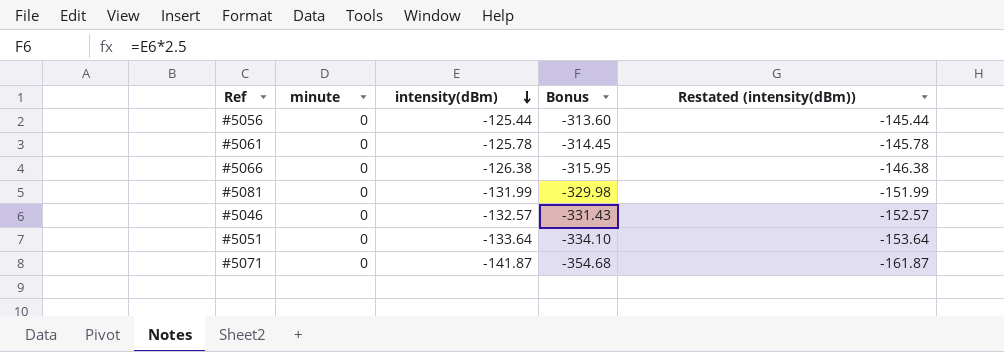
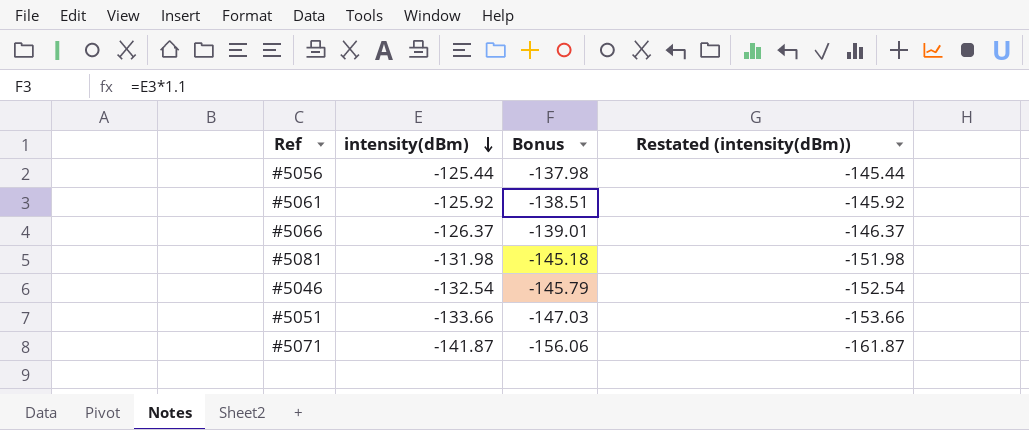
column minute | position: 2 -> none
column Bonus | formula: [intensity(dBm)] * 2.5 -> [intensity(dBm)] * 1.1
#5061 | intensity(dBm): -125.78 -> -125.92
#5061 | Restated (intensity(dBm)): -145.78 -> -145.92
#5066 | intensity(dBm): -126.38 -> -126.37
#5066 | Restated (intensity(dBm)): -146.38 -> -146.37
#5081 | intensity(dBm): -131.99 -> -131.98
#5081 | Restated (intensity(dBm)): -151.99 -> -151.98
#5046 | intensity(dBm): -132.57 -> -132.54
#5046 | Restated (intensity(dBm)): -152.57 -> -152.54
#5051 | intensity(dBm): -133.64 -> -133.66
#5051 | Restated (intensity(dBm)): -153.64 -> -153.66

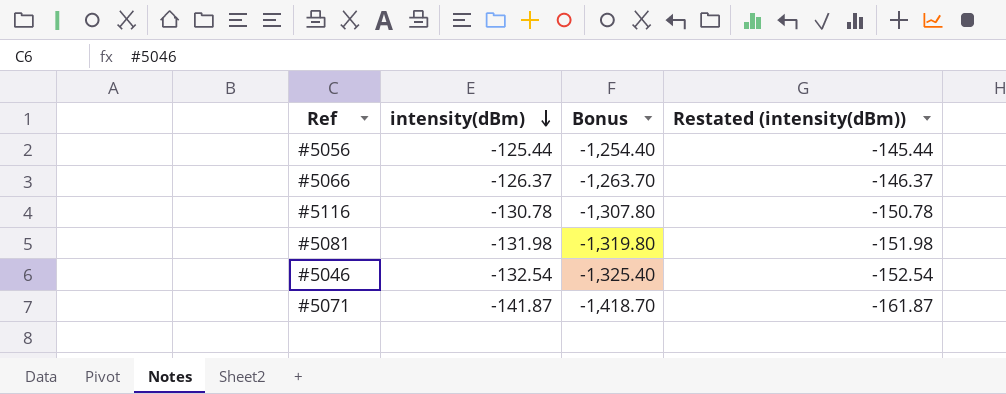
column Bonus | formula: [intensity(dBm)] * 1.1 -> [intensity(dBm)] * 10
row #5061: -125.92 | -138.51 | -145.92 -> none
row #5051: -133.66 | -147.03 | -153.66 -> none
row #5116: none -> -130.78 | -1,307.80 | -150.78

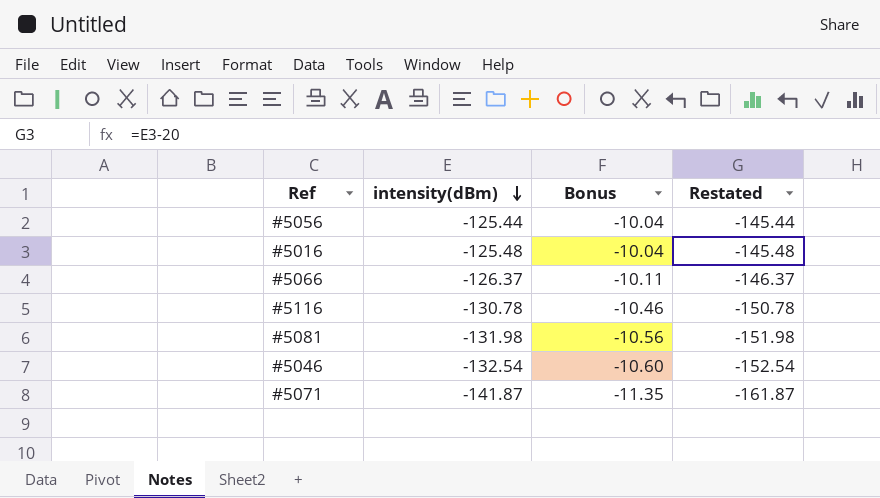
column Bonus | formula: [intensity(dBm)] * 10 -> [intensity(dBm)] * 0.08
column name: Restated (intensity(dBm)) -> Restated
row #5016: none -> -125.48 | -10.04 | -145.48

